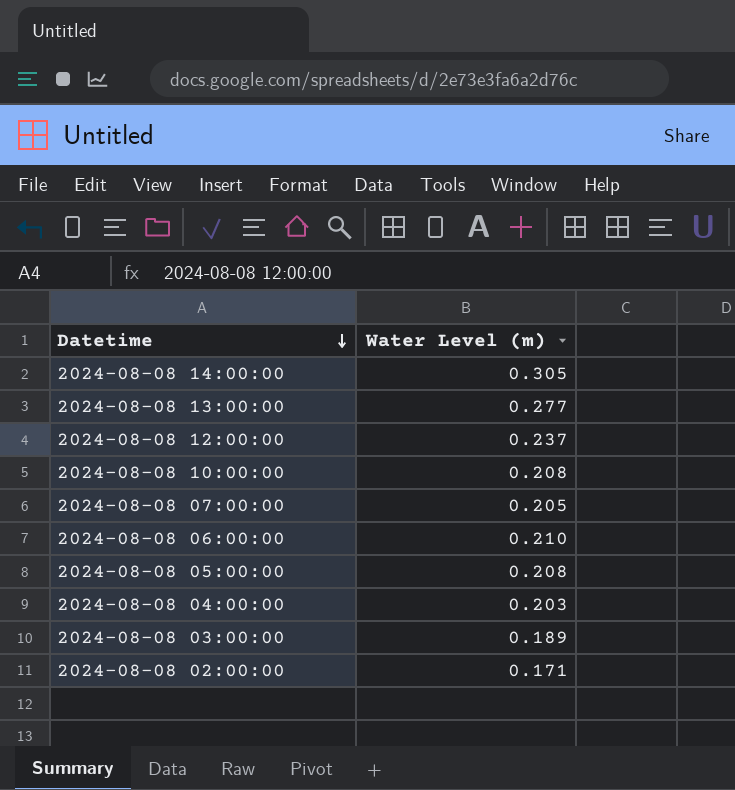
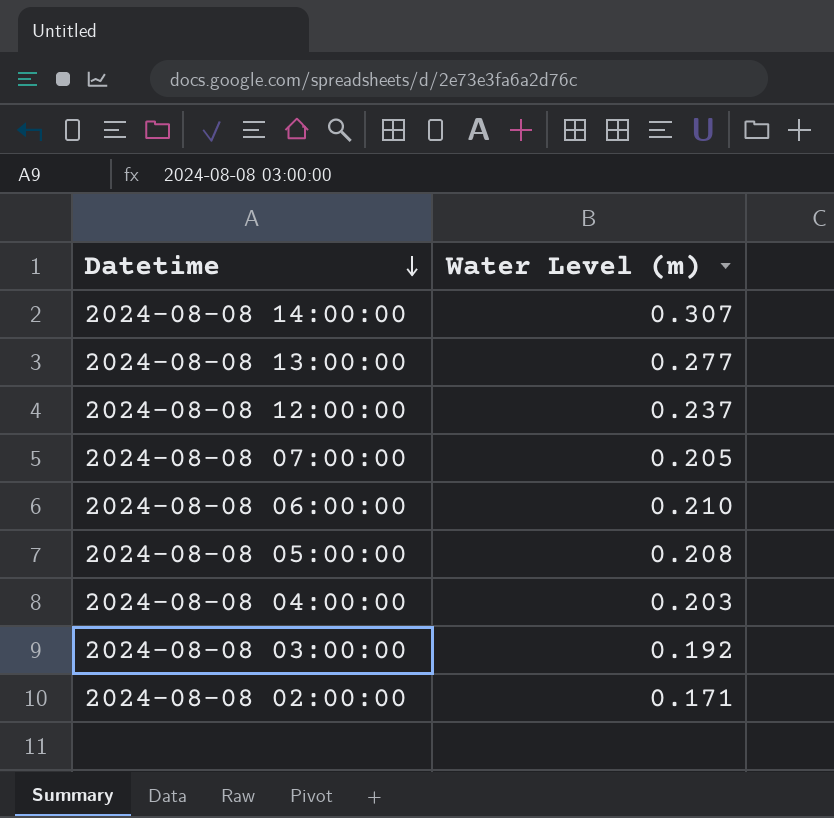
row 2024-08-08 10:00:00: 0.208 -> none
2024-08-08 14:00:00 | Water Level (m): 0.305 -> 0.307
2024-08-08 03:00:00 | Water Level (m): 0.189 -> 0.192

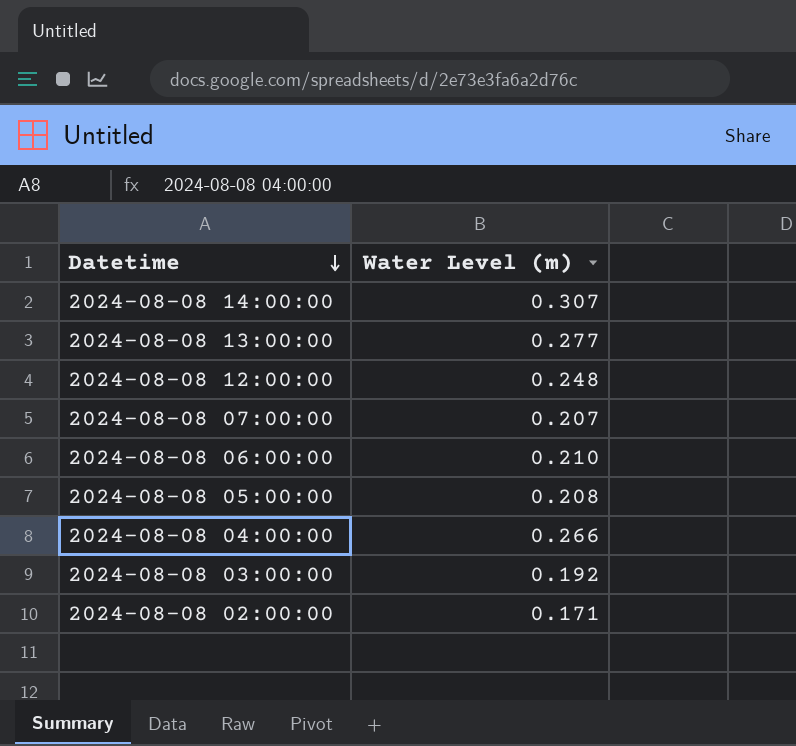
2024-08-08 12:00:00 | Water Level (m): 0.237 -> 0.248
2024-08-08 07:00:00 | Water Level (m): 0.205 -> 0.207
2024-08-08 04:00:00 | Water Level (m): 0.203 -> 0.266

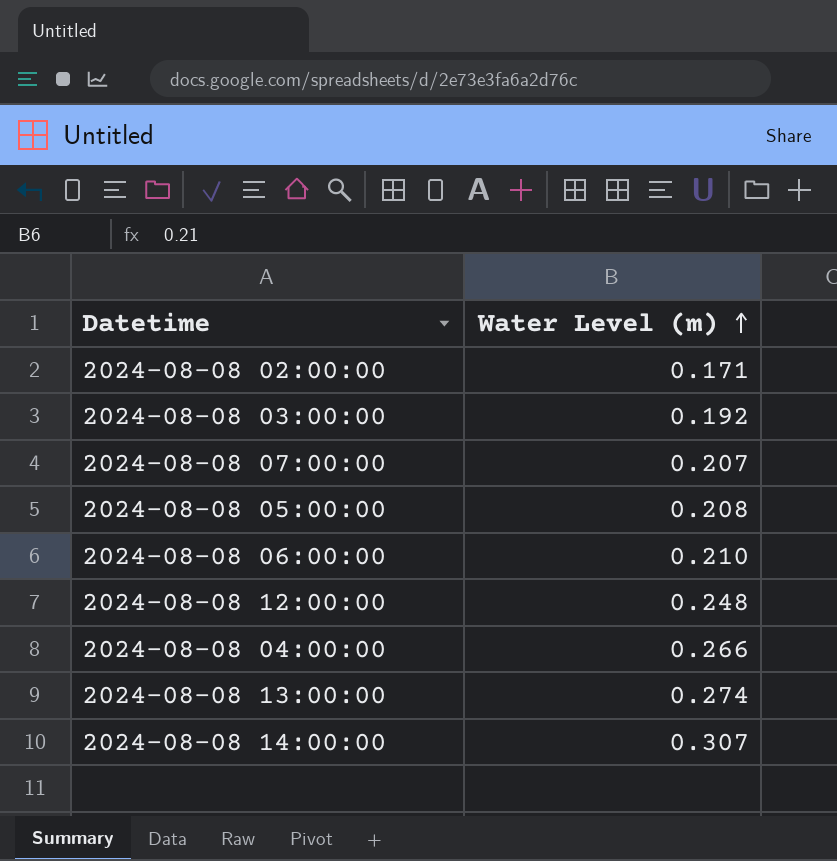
row order: Datetime descending -> Water Level (m) ascending
2024-08-08 13:00:00 | Water Level (m): 0.277 -> 0.274

